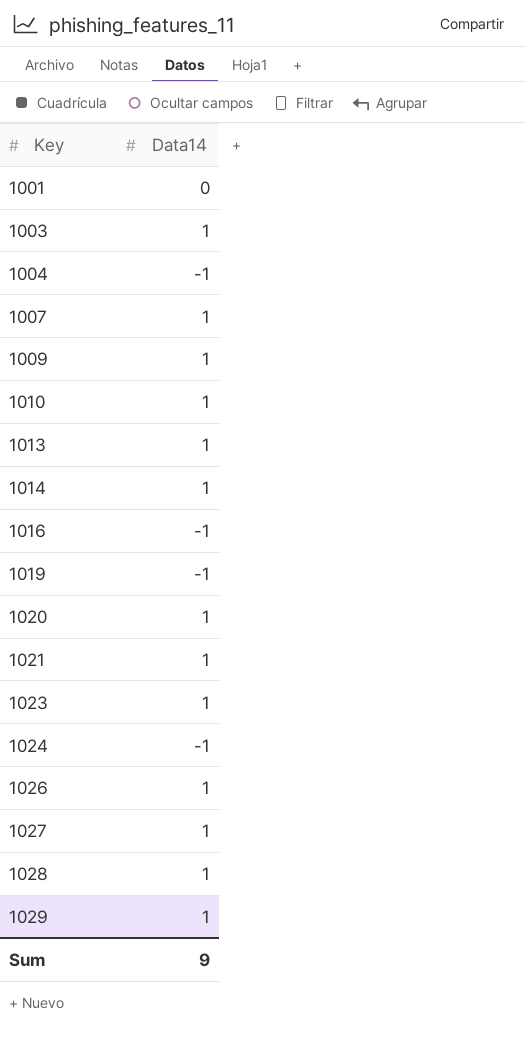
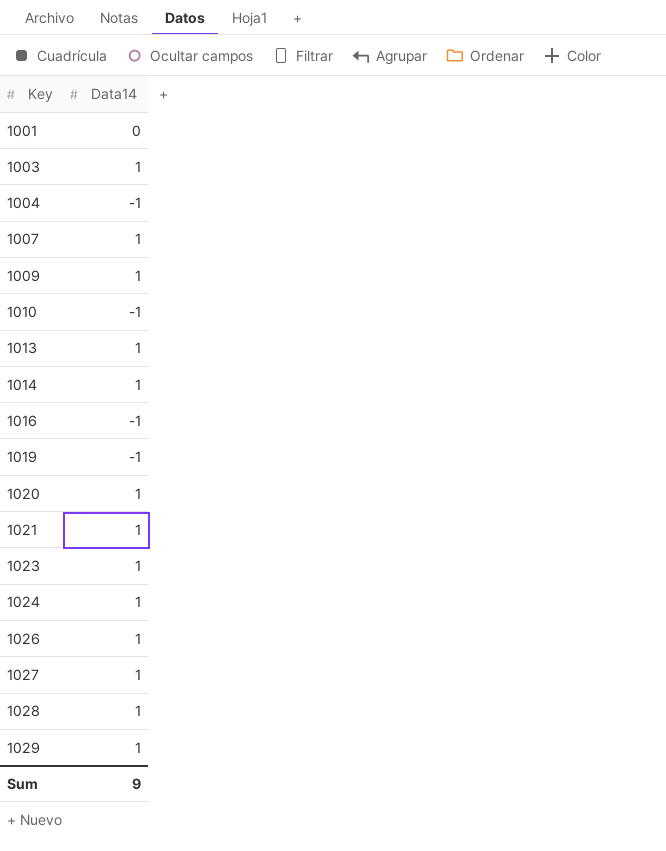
1010 | Data14: 1 -> -1
1024 | Data14: -1 -> 1

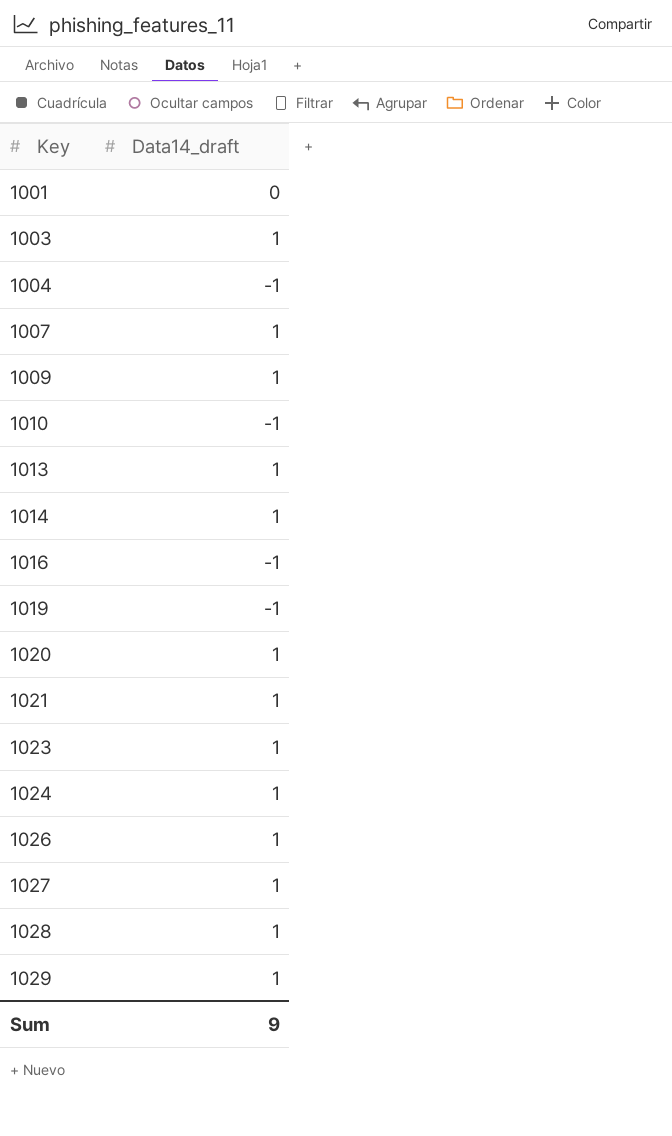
column name: Data14 -> Data14_draft

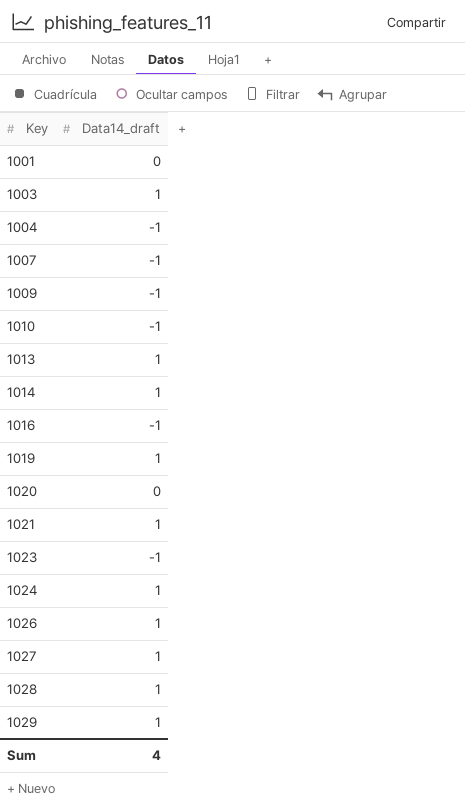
1007 | Data14_draft: 1 -> -1
1009 | Data14_draft: 1 -> -1
1019 | Data14_draft: -1 -> 1
1020 | Data14_draft: 1 -> 0
1023 | Data14_draft: 1 -> -1
Sum | Data14_draft: 9 -> 4

